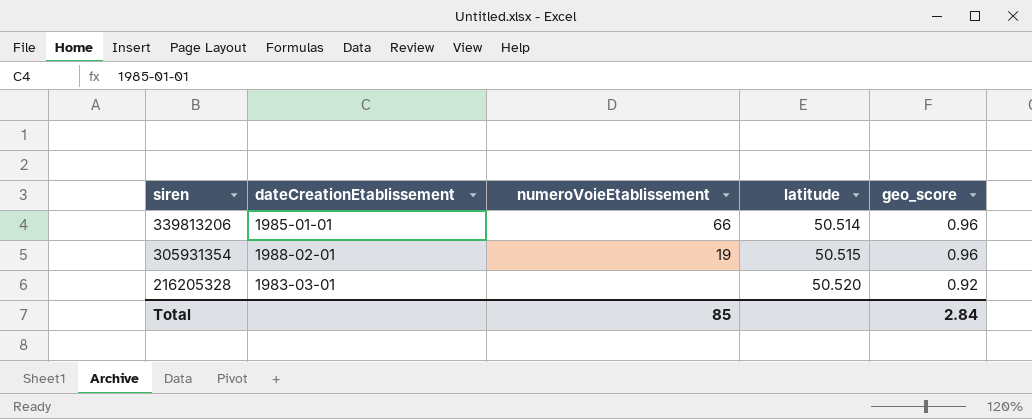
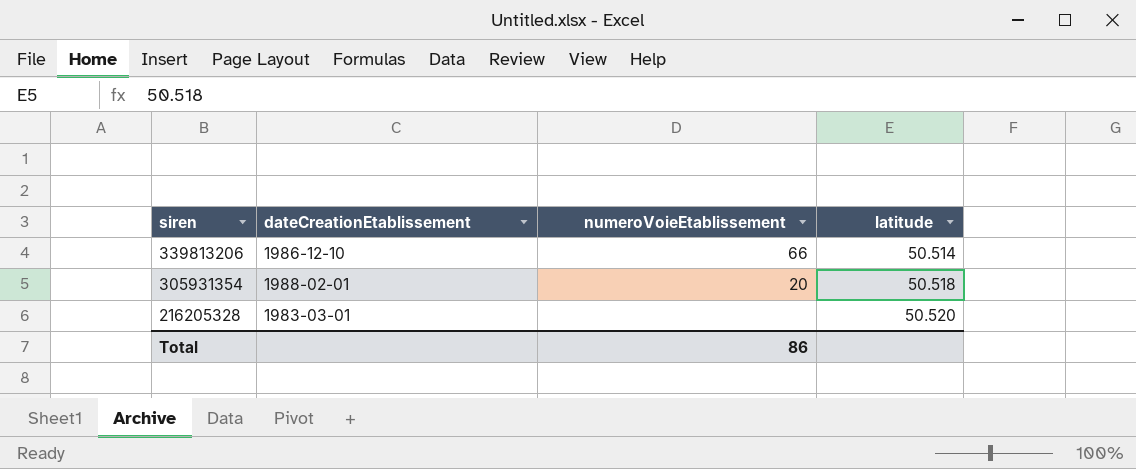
column geo_score | position: 5 -> none
339813206 | dateCreationEtablissement: 1985-01-01 -> 1986-12-10
305931354 | numeroVoieEtablissement: 19 -> 20
305931354 | latitude: 50.515 -> 50.518
Total | numeroVoieEtablissement: 85 -> 86

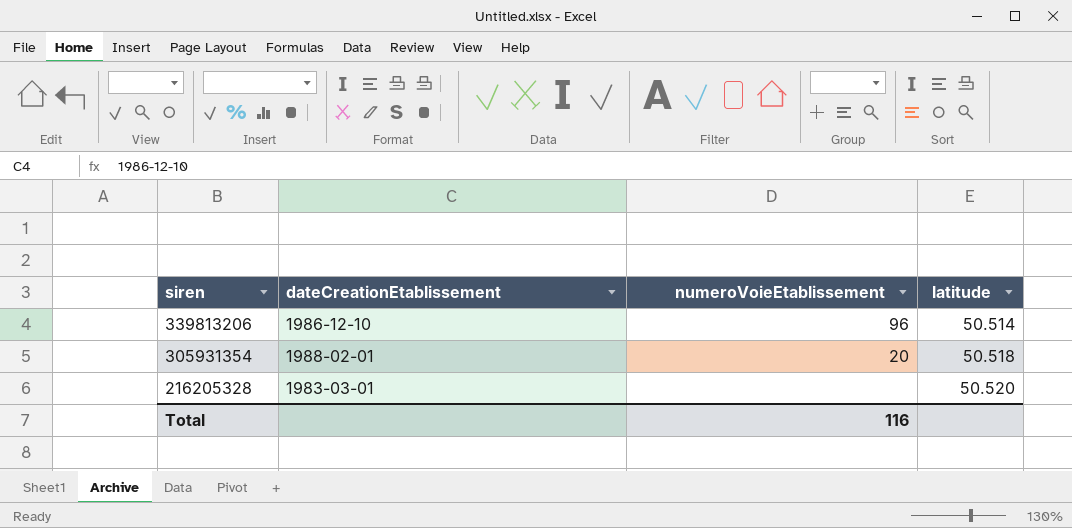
339813206 | numeroVoieEtablissement: 66 -> 96
Total | numeroVoieEtablissement: 86 -> 116

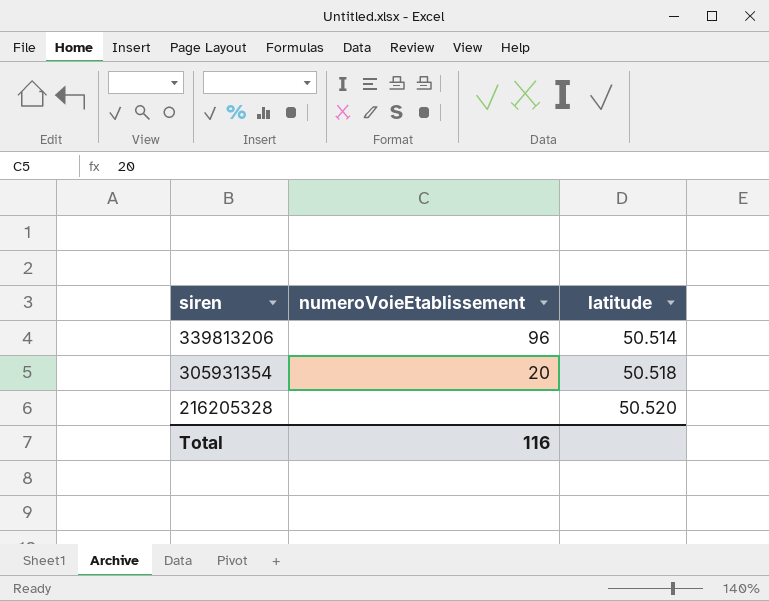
column dateCreationEtablissement | position: 2 -> none

